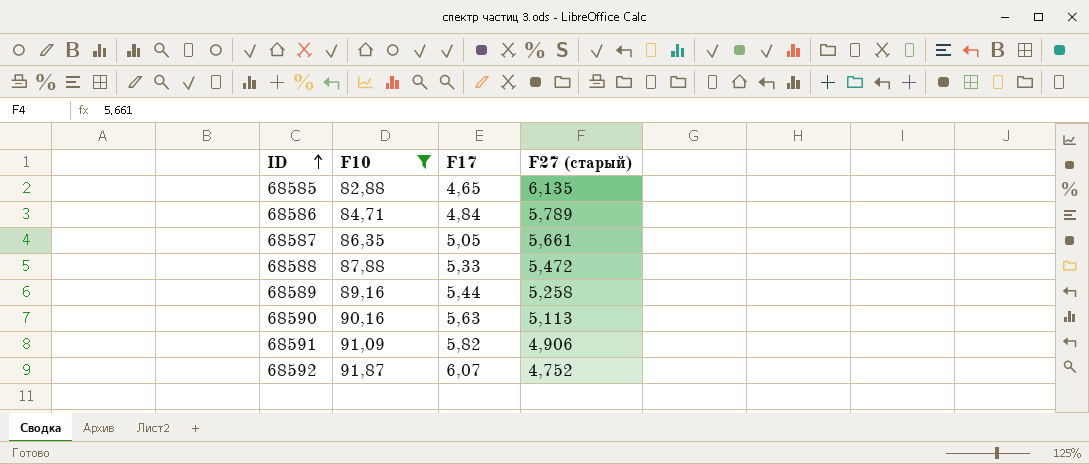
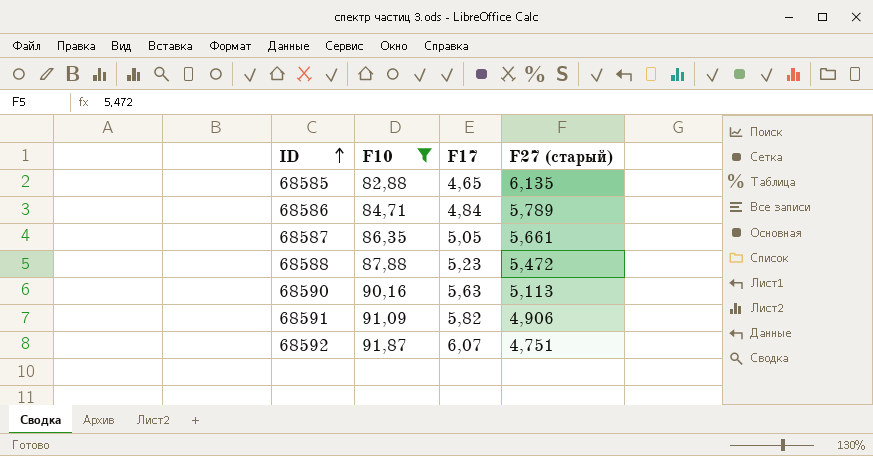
row 68589: 89,16 | 5,44 | 5,258 -> none
68588 | F17: 5,33 -> 5,23
68592 | F27 (старый): 4,752 -> 4,751

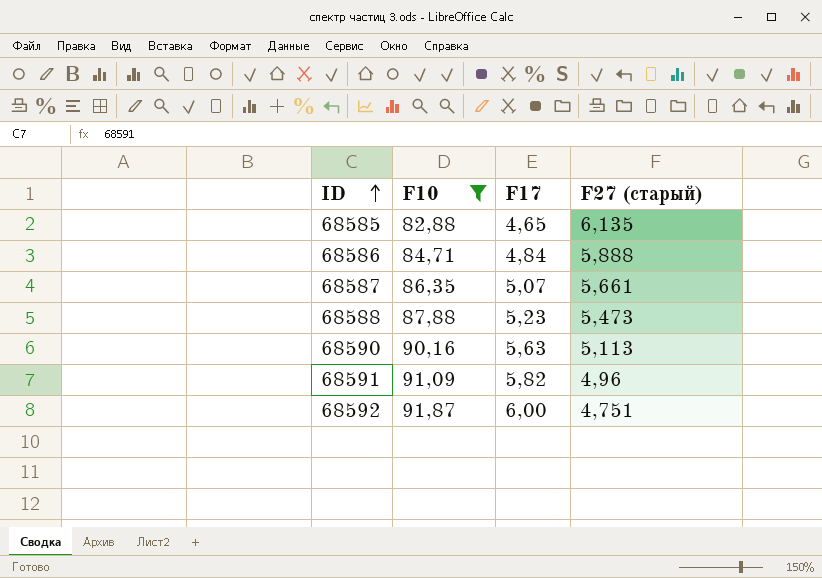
68586 | F27 (старый): 5,789 -> 5,888
68587 | F17: 5,05 -> 5,07
68588 | F27 (старый): 5,472 -> 5,473
68591 | F27 (старый): 4,906 -> 4,96
68592 | F17: 6,07 -> 6,00

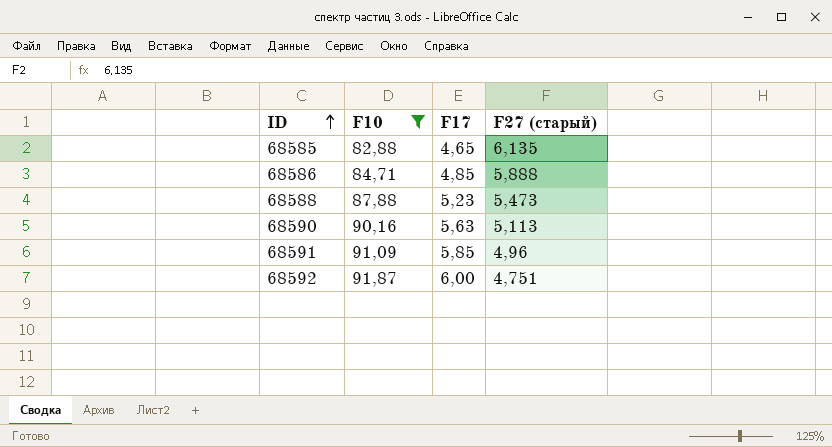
row 68587: 86,35 | 5,07 | 5,661 -> none
68586 | F17: 4,84 -> 4,85
68591 | F17: 5,82 -> 5,85

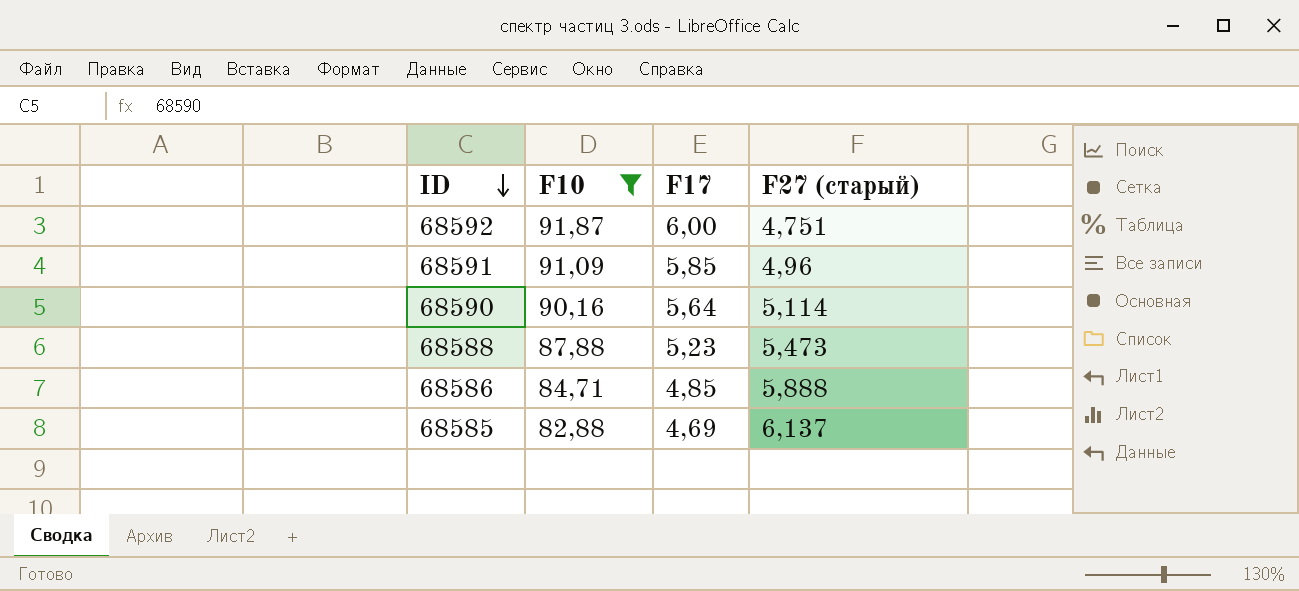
row order: ID ascending -> ID descending
68590 | F17: 5,63 -> 5,64
68590 | F27 (старый): 5,113 -> 5,114
68585 | F17: 4,65 -> 4,69
68585 | F27 (старый): 6,135 -> 6,137

